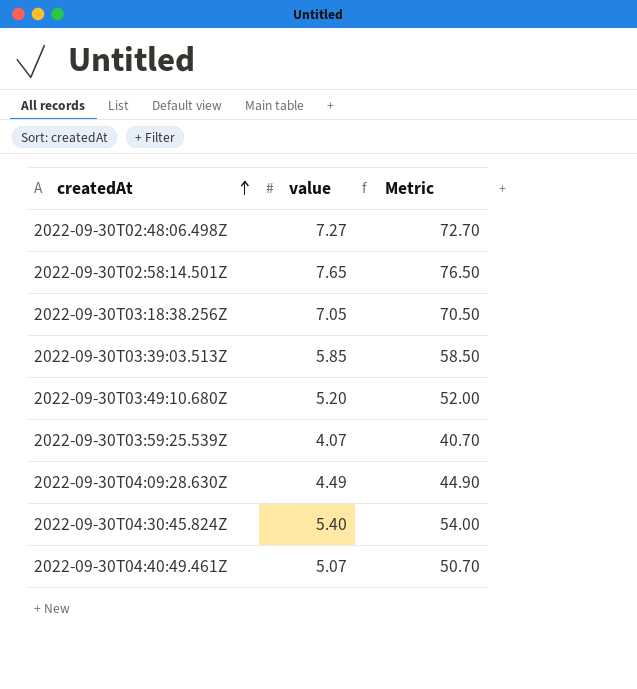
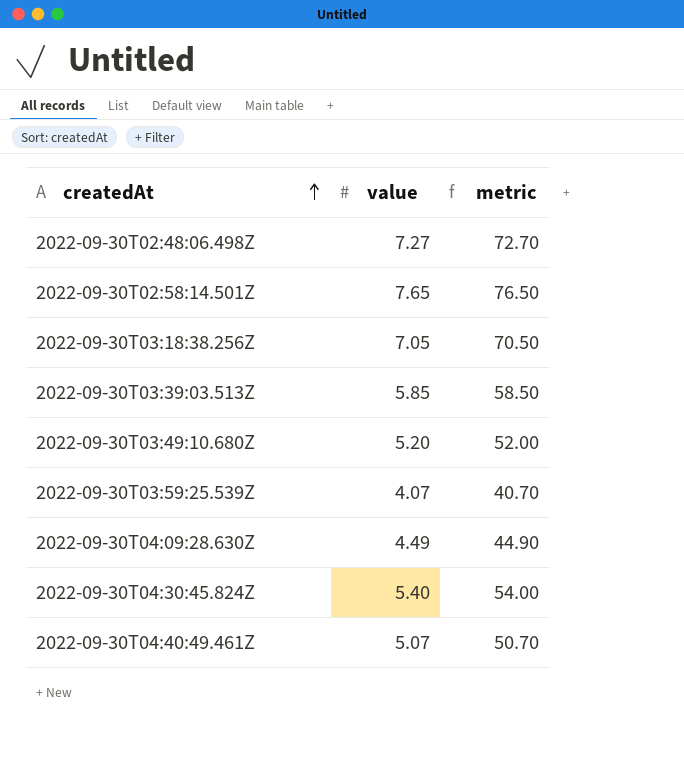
column name: Metric -> metric

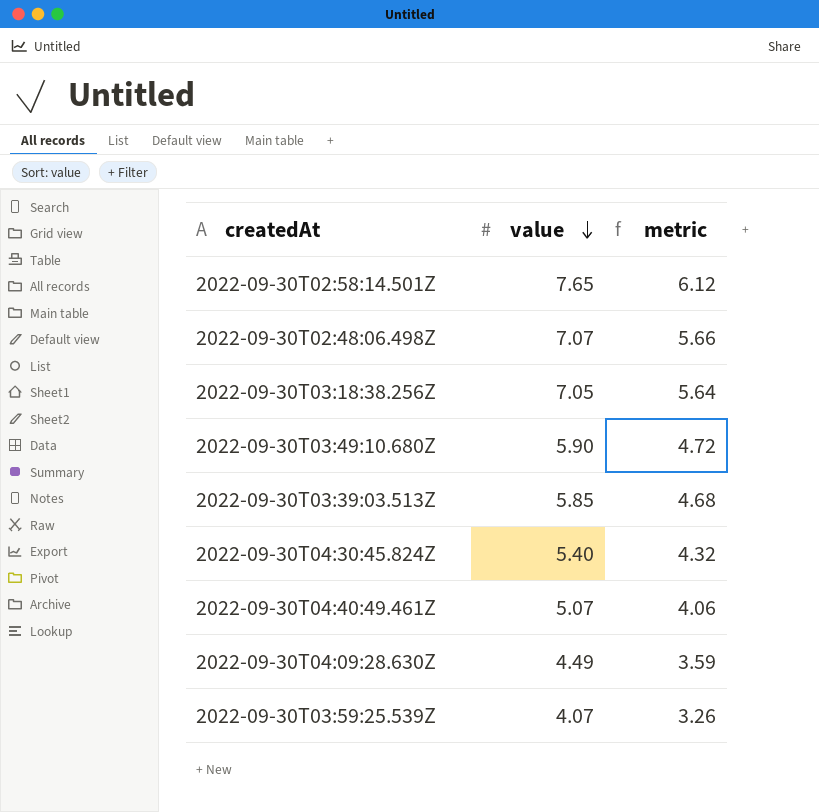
row order: createdAt ascending -> value descending
column metric | formula: [value] * 10 -> [value] * 0.8
2022-09-30T02:48:06.498Z | value: 7.27 -> 7.07
2022-09-30T03:49:10.680Z | value: 5.20 -> 5.90

